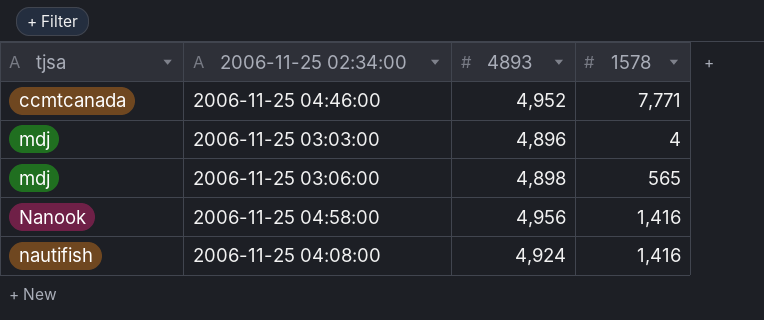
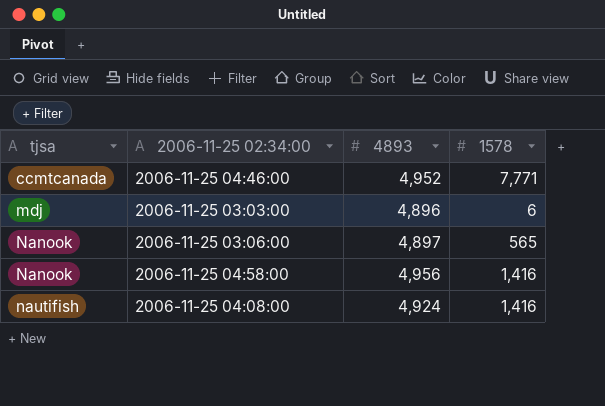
2006-11-25 03:03:00 | 1578: 4 -> 6
2006-11-25 03:06:00 | tjsa: mdj -> Nanook
2006-11-25 03:06:00 | 4893: 4,898 -> 4,897

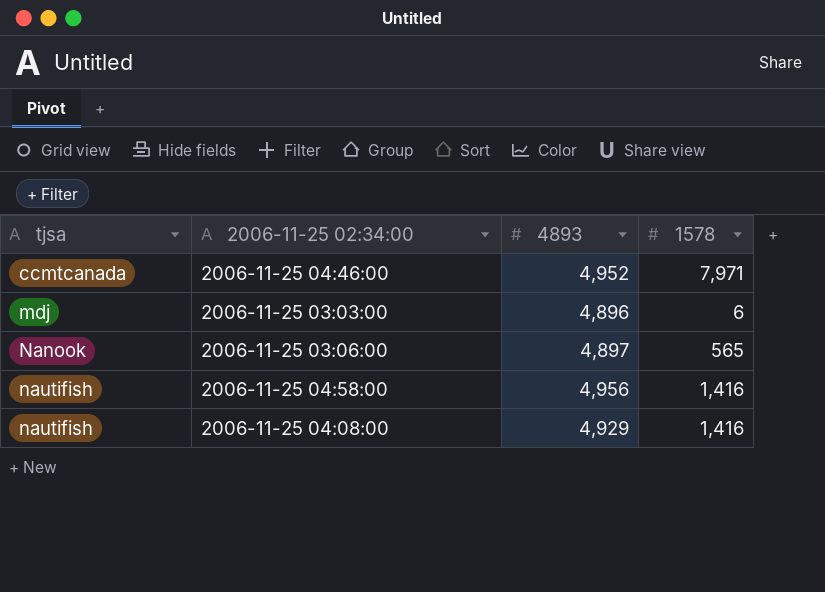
2006-11-25 04:46:00 | 1578: 7,771 -> 7,971
2006-11-25 04:58:00 | tjsa: Nanook -> nautifish
2006-11-25 04:08:00 | 4893: 4,924 -> 4,929

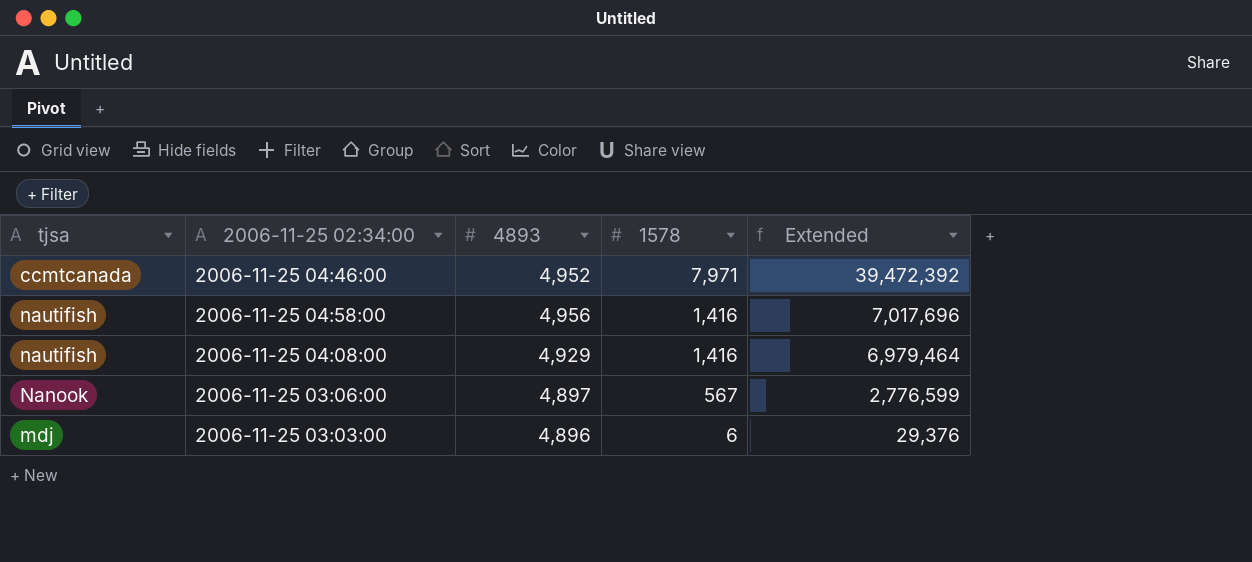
row order: tjsa ascending -> 1578 descending
column Extended | formula: none -> [4893] * [1578]
2006-11-25 03:06:00 | 1578: 565 -> 567

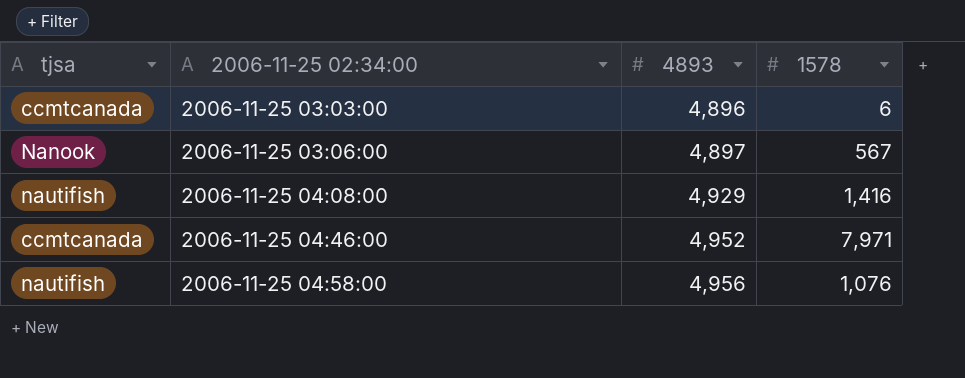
row order: 1578 descending -> 2006-11-25 02:34:00 ascending
column Extended | formula: [4893] * [1578] -> none
2006-11-25 03:03:00 | tjsa: mdj -> ccmtcanada
2006-11-25 04:58:00 | 1578: 1,416 -> 1,076

